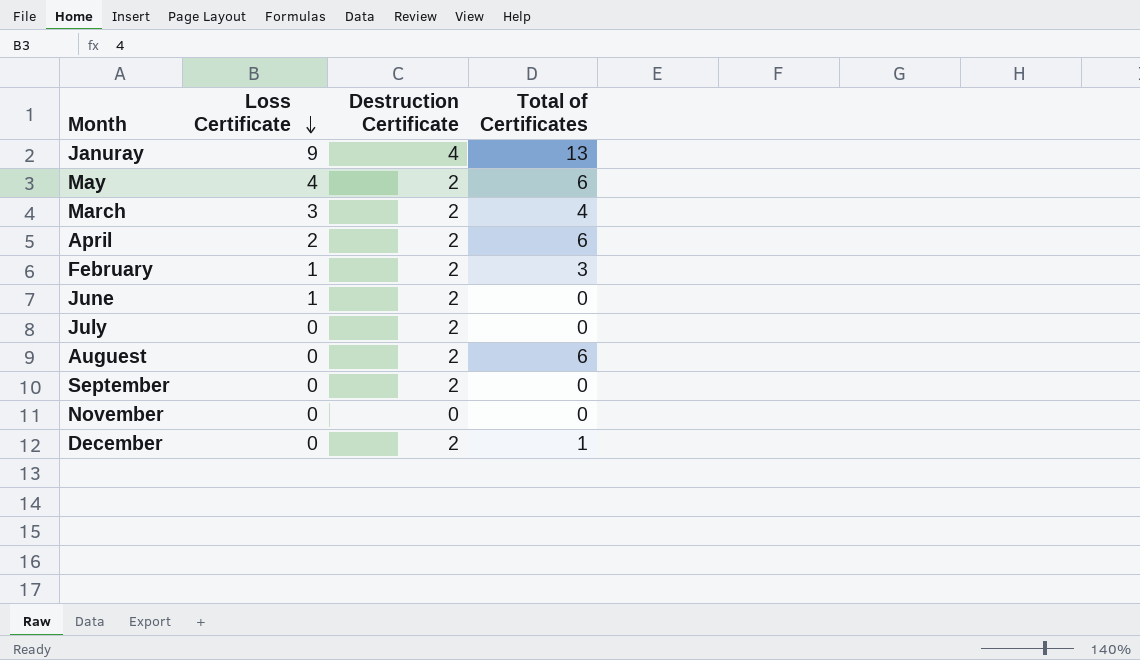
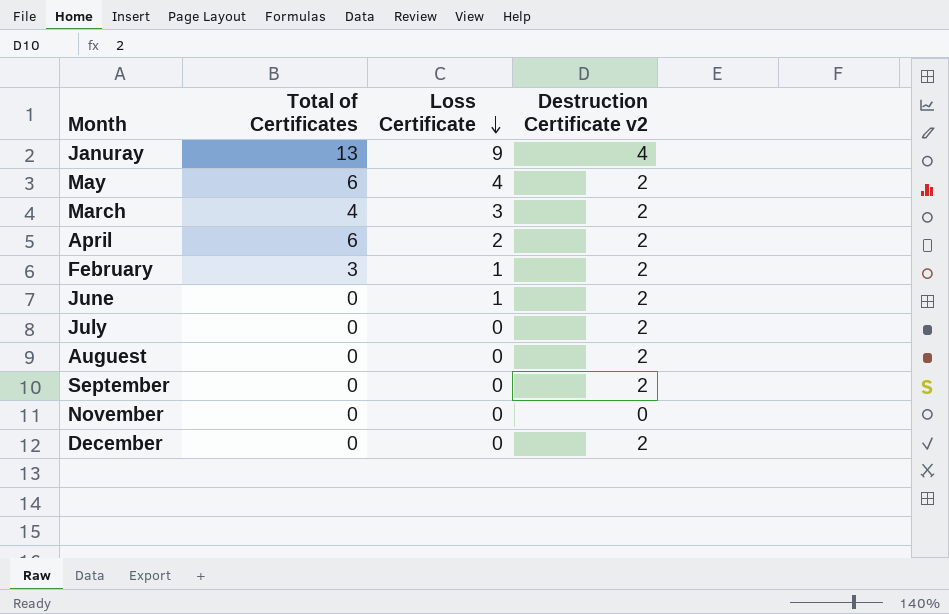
column Total of Certificates | position: 4 -> 2
column name: Destruction Certificate -> Destruction Certificate v2
Auguest | Total of Certificates: 6 -> 0
December | Total of Certificates: 1 -> 0

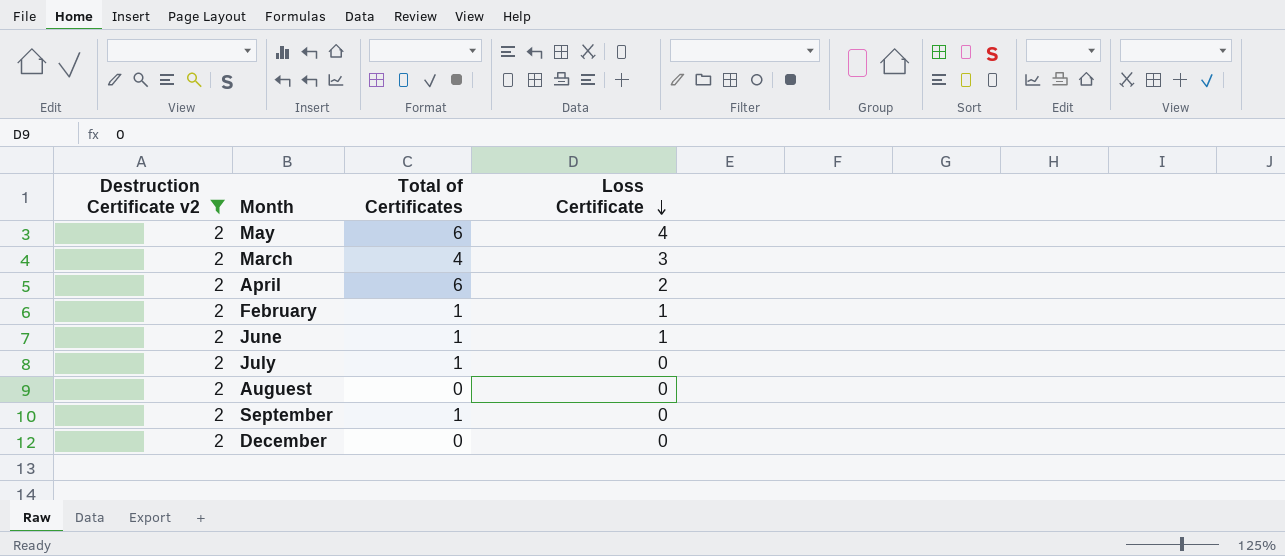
filter: none -> Destruction Certificate v2 = 2
column Destruction Certificate v2 | position: 4 -> 1
February | Total of Certificates: 3 -> 1
June | Total of Certificates: 0 -> 1
July | Total of Certificates: 0 -> 1
September | Total of Certificates: 0 -> 1

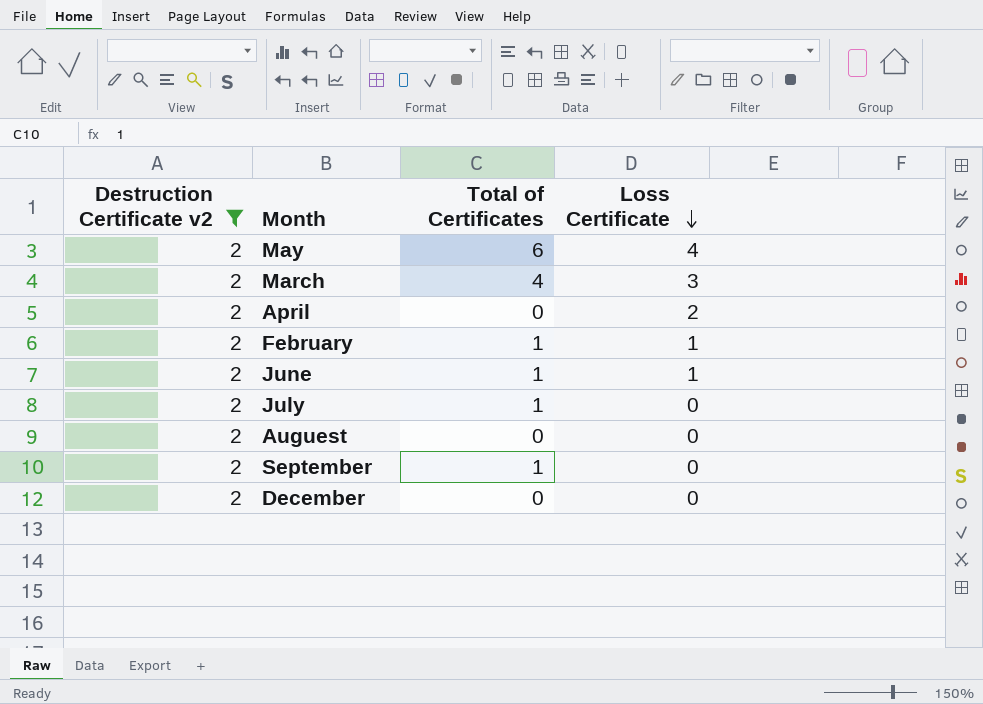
April | Total of Certificates: 6 -> 0

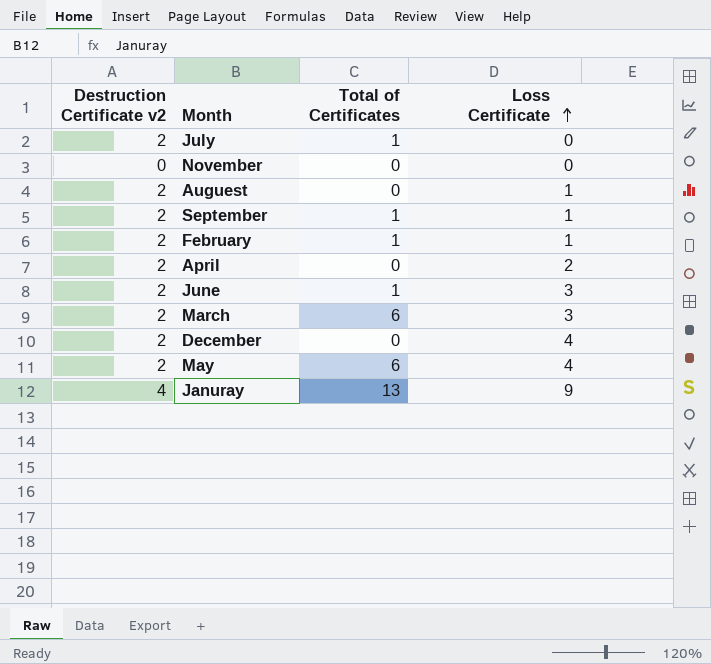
filter: Destruction Certificate v2 = 2 -> none
row order: Loss Certificate descending -> Loss Certificate ascending
Auguest | Loss Certificate: 0 -> 1
September | Loss Certificate: 0 -> 1
June | Loss Certificate: 1 -> 3
March | Total of Certificates: 4 -> 6
December | Loss Certificate: 0 -> 4

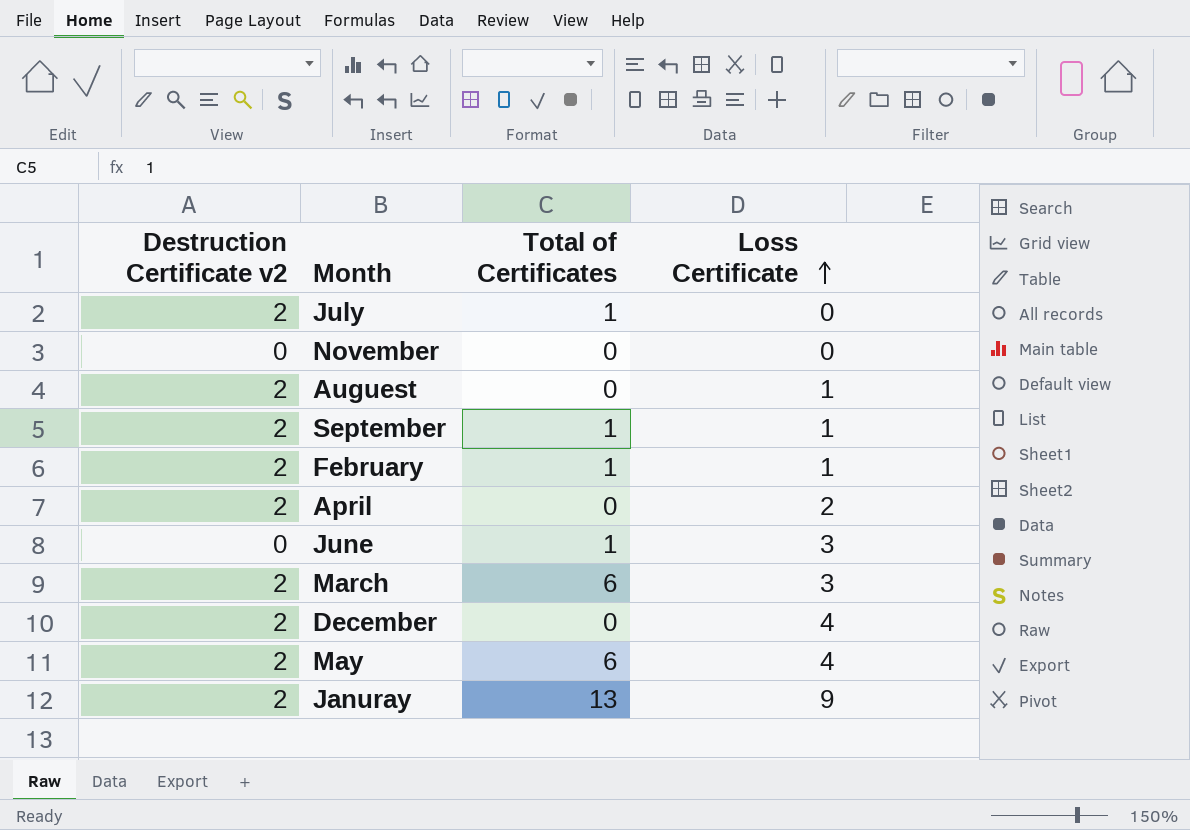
June | Destruction Certificate v2: 2 -> 0
Januray | Destruction Certificate v2: 4 -> 2

